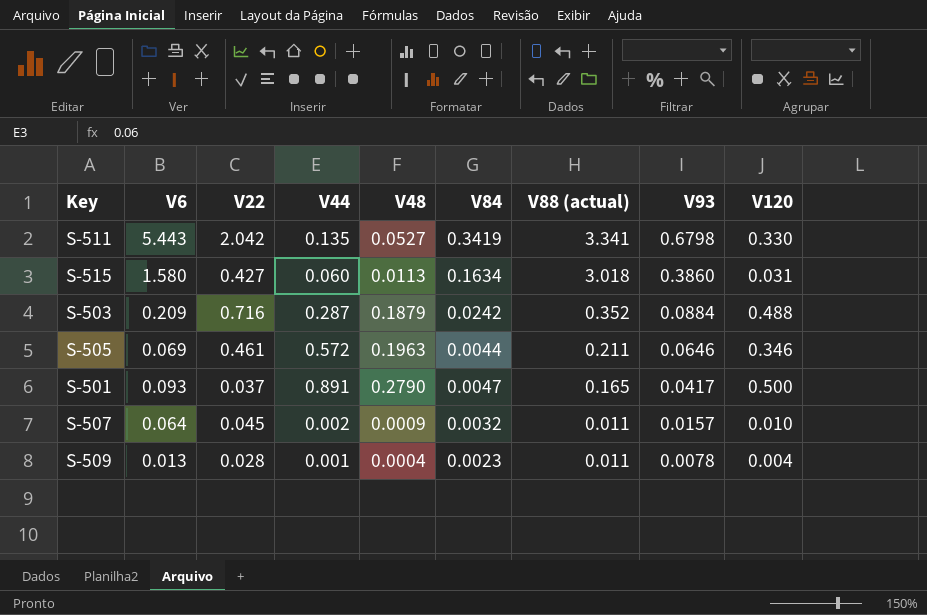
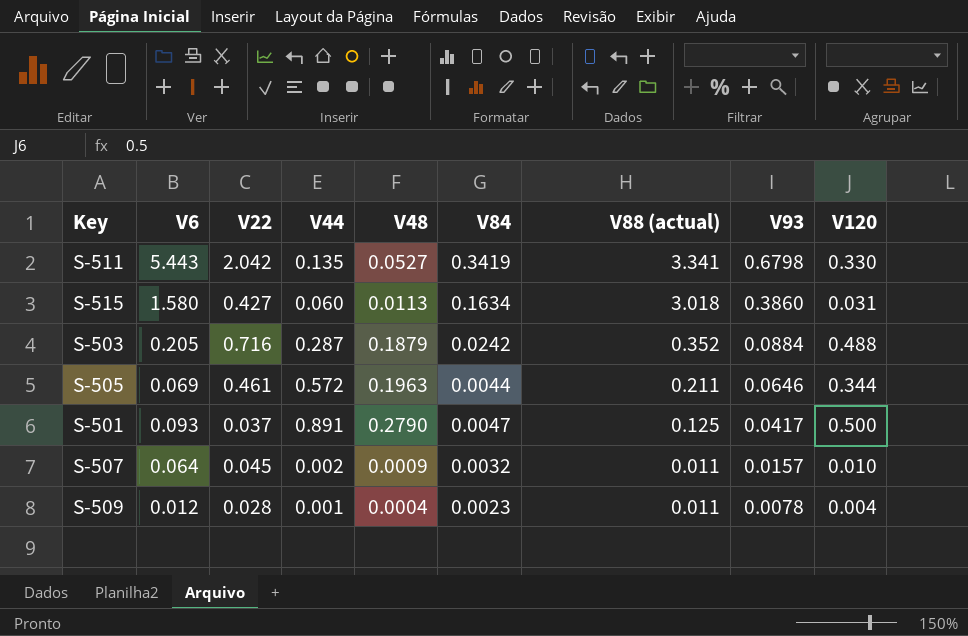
S-503 | V6: 0.209 -> 0.205
S-505 | V120: 0.346 -> 0.344
S-501 | V88 (actual): 0.165 -> 0.125
S-509 | V6: 0.013 -> 0.012

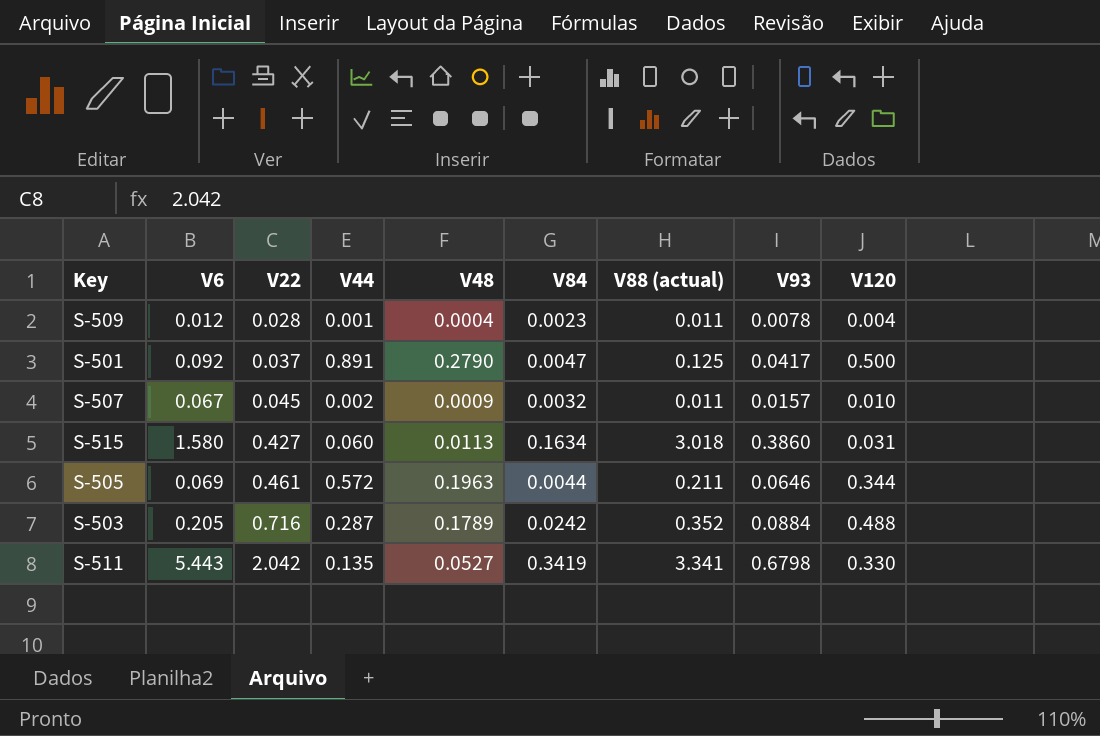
row order: V88 (actual) descending -> V22 ascending
S-501 | V6: 0.093 -> 0.092
S-507 | V6: 0.064 -> 0.067
S-503 | V48: 0.1879 -> 0.1789

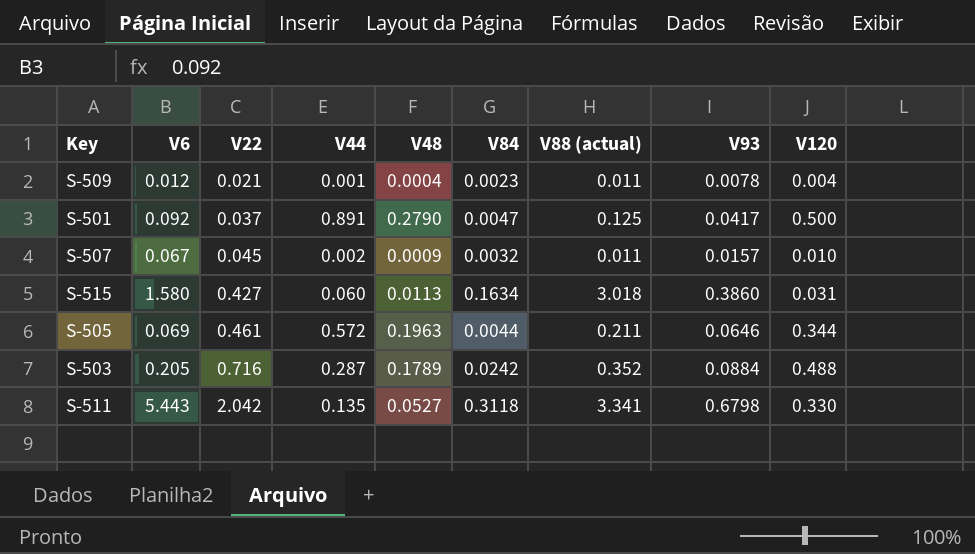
S-509 | V22: 0.028 -> 0.021
S-511 | V84: 0.3419 -> 0.3118

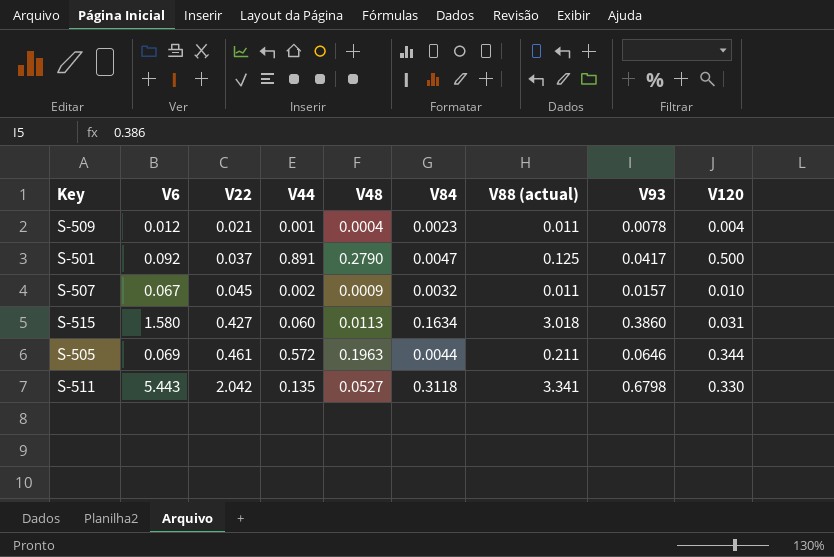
row S-503: 0.205 | 0.716 | 0.287 | 0.1789 | 0.0242 | 0.352 | 0.0884 | 0.488 -> none

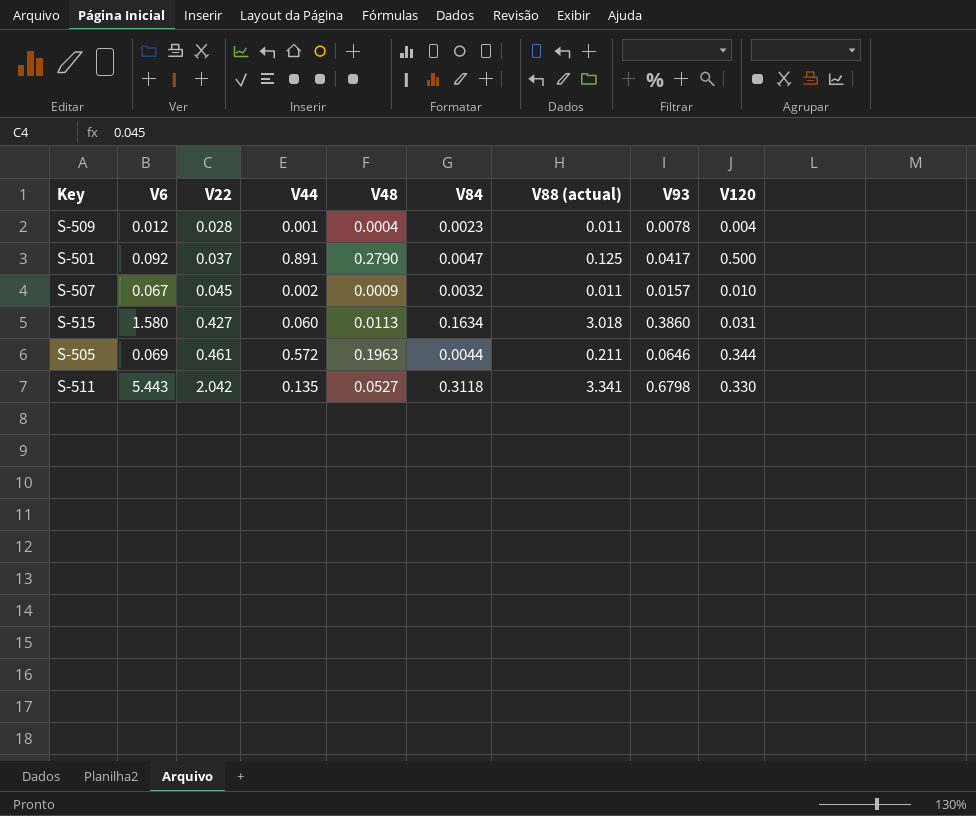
S-509 | V22: 0.021 -> 0.028

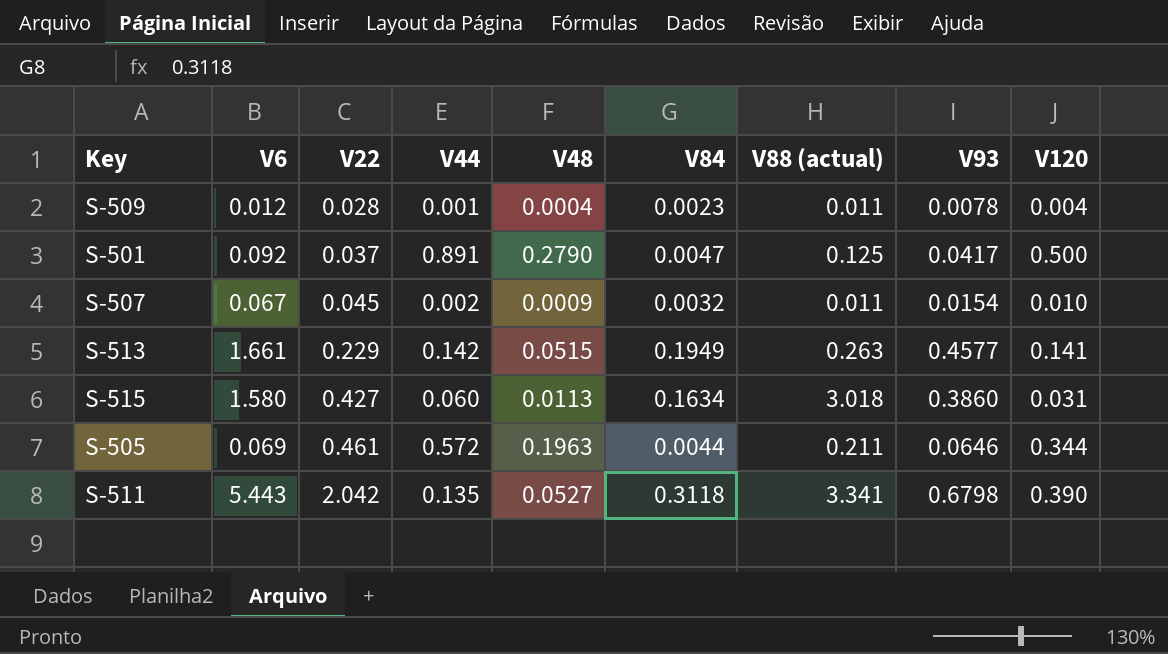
S-507 | V93: 0.0157 -> 0.0154
row S-513: none -> 1.661 | 0.229 | 0.142 | 0.0515 | 0.1949 | 0.263 | 0.4577 | 0.141
S-511 | V120: 0.330 -> 0.390

